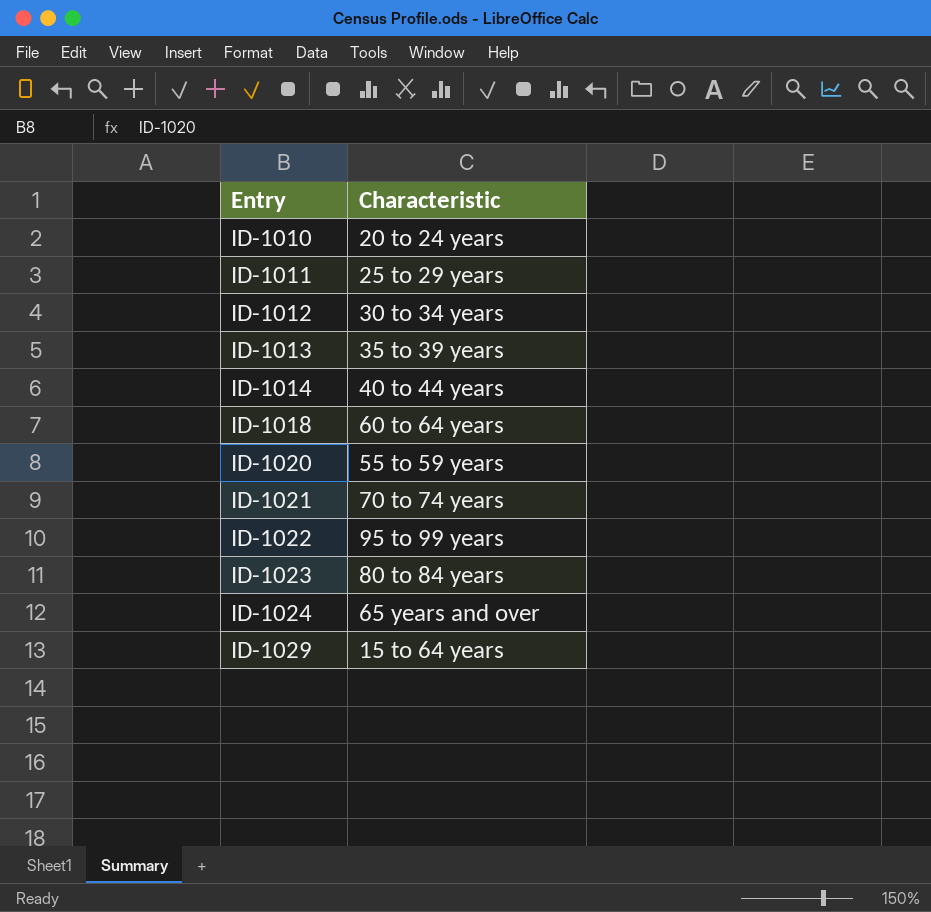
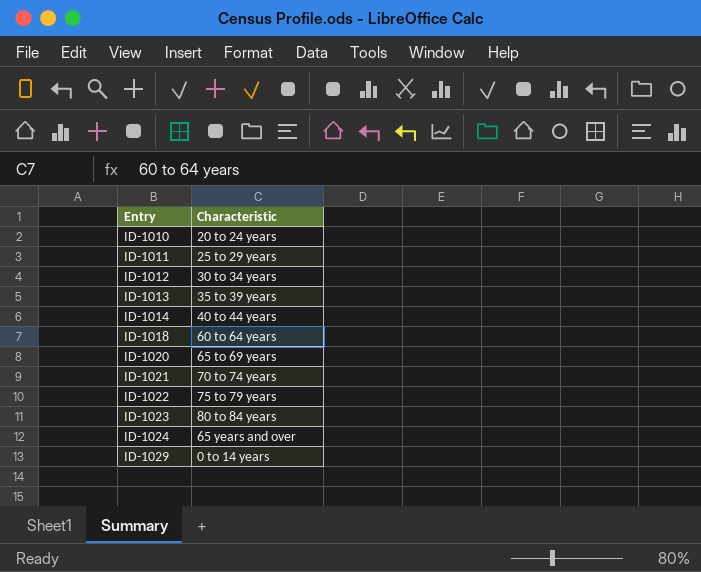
ID-1020 | Characteristic: 55 to 59 years -> 65 to 69 years
ID-1022 | Characteristic: 95 to 99 years -> 75 to 79 years
ID-1029 | Characteristic: 15 to 64 years -> 0 to 14 years

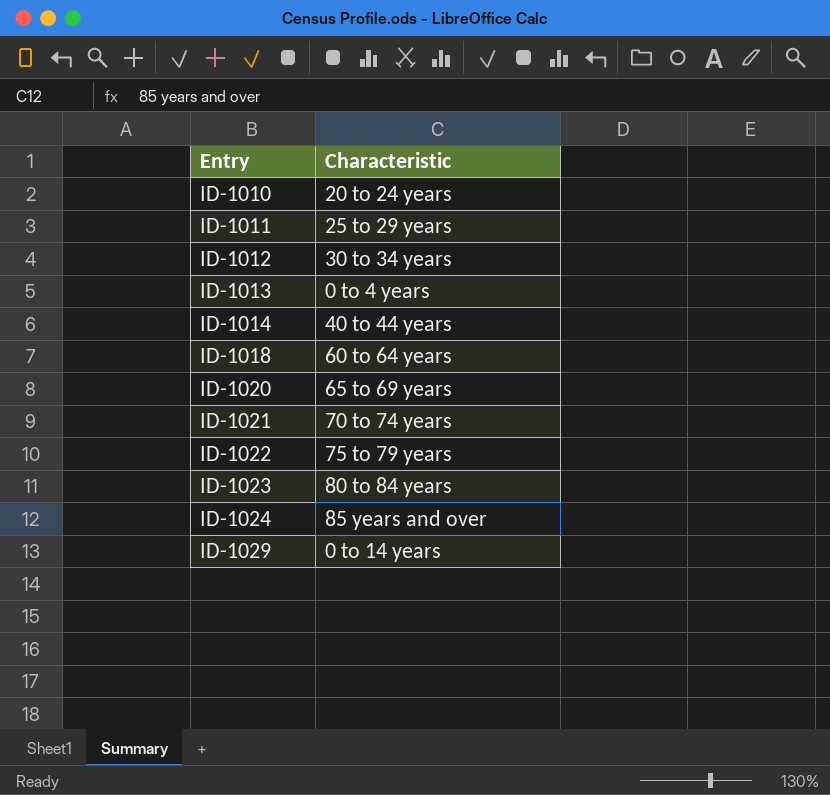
ID-1013 | Characteristic: 35 to 39 years -> 0 to 4 years
ID-1024 | Characteristic: 65 years and over -> 85 years and over

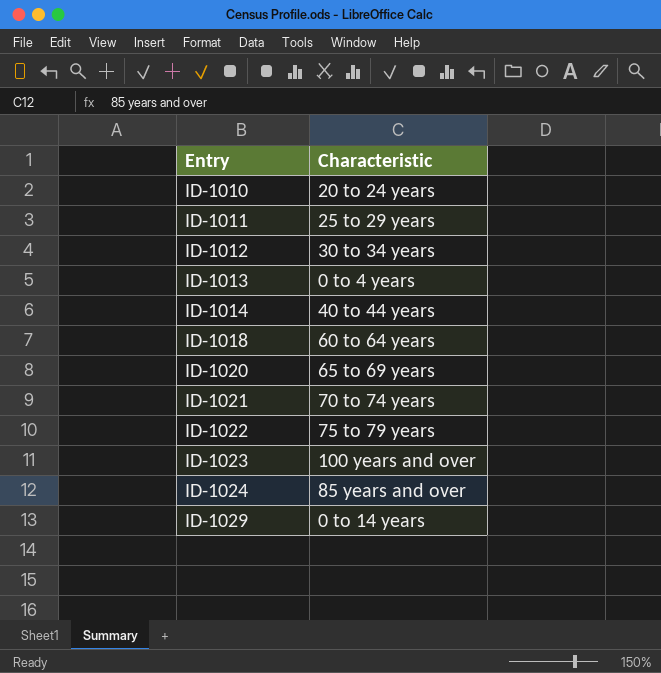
ID-1023 | Characteristic: 80 to 84 years -> 100 years and over

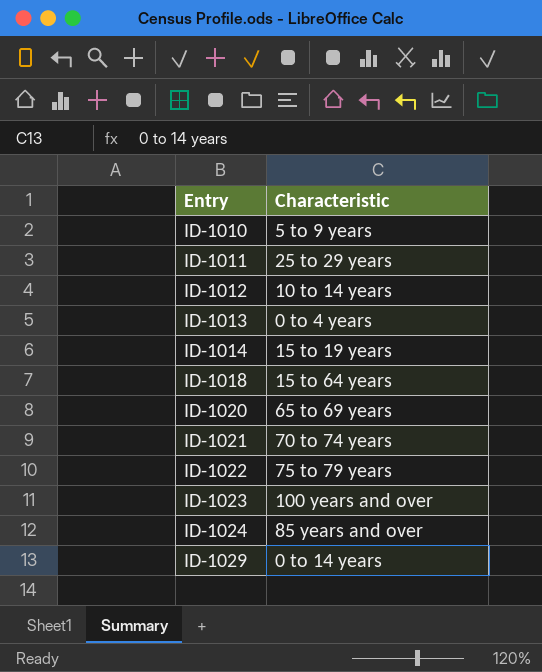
ID-1010 | Characteristic: 20 to 24 years -> 5 to 9 years
ID-1012 | Characteristic: 30 to 34 years -> 10 to 14 years
ID-1014 | Characteristic: 40 to 44 years -> 15 to 19 years
ID-1018 | Characteristic: 60 to 64 years -> 15 to 64 years

